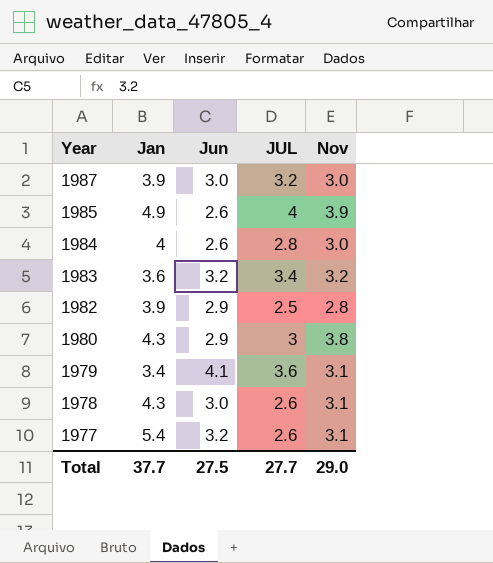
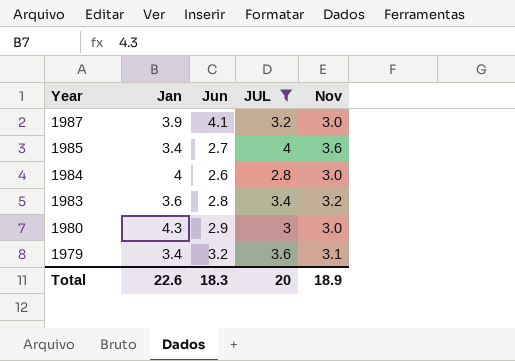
filter: none -> JUL >= 2.8
1987 | Jun: 3.0 -> 4.1
1985 | Jan: 4.9 -> 3.4
1985 | Jun: 2.6 -> 2.7
1985 | Nov: 3.9 -> 3.6
1983 | Jun: 3.2 -> 2.8
1980 | Nov: 3.8 -> 3.0
1979 | Jun: 4.1 -> 3.2
Total | Jan: 37.7 -> 22.6
Total | Jun: 27.5 -> 18.3
Total | JUL: 27.7 -> 20
Total | Nov: 29.0 -> 18.9

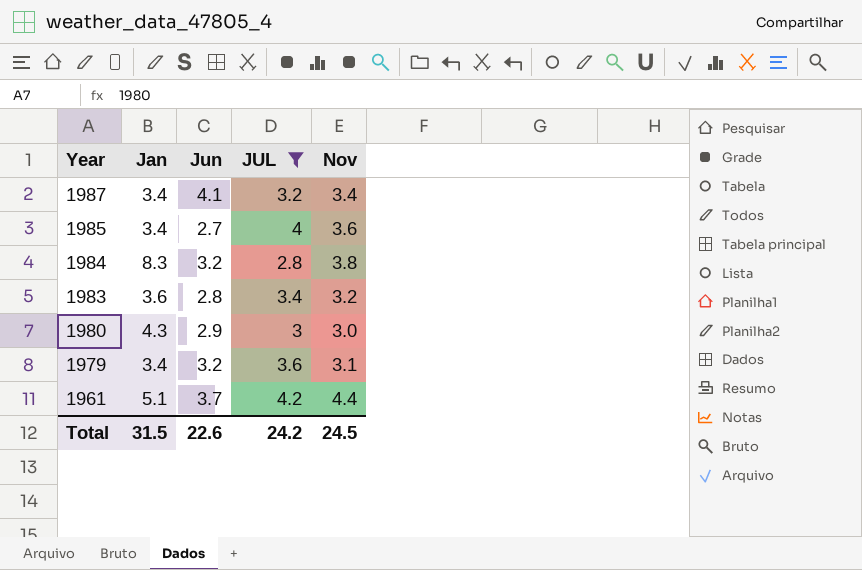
1987 | Jan: 3.9 -> 3.4
1987 | Nov: 3.0 -> 3.4
1984 | Jan: 4 -> 8.3
1984 | Jun: 2.6 -> 3.2
1984 | Nov: 3.0 -> 3.8
row 1961: none -> 5.1 | 3.7 | 4.2 | 4.4
Total | Jan: 22.6 -> 31.5
Total | Jun: 18.3 -> 22.6
Total | JUL: 20 -> 24.2
Total | Nov: 18.9 -> 24.5

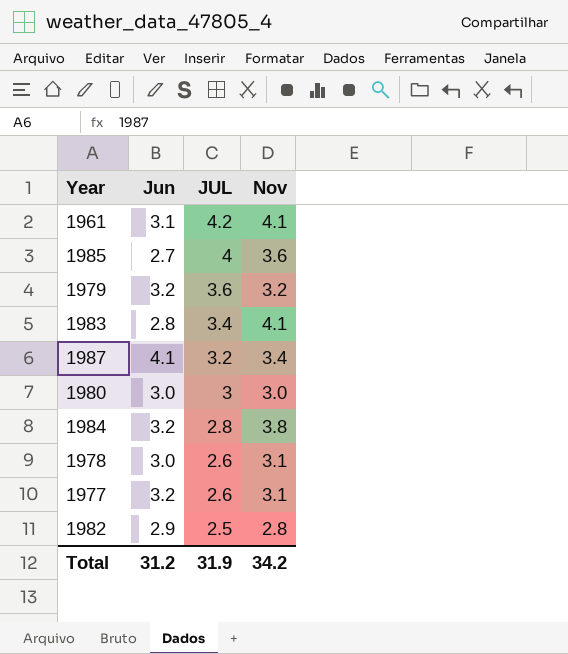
filter: JUL >= 2.8 -> none
row order: Year descending -> JUL descending
column Jan | position: 2 -> none
1961 | Jun: 3.7 -> 3.1
1961 | Nov: 4.4 -> 4.1
1979 | Nov: 3.1 -> 3.2
1983 | Nov: 3.2 -> 4.1
1980 | Jun: 2.9 -> 3.0
Total | Jun: 22.6 -> 31.2
Total | JUL: 24.2 -> 31.9
Total | Nov: 24.5 -> 34.2

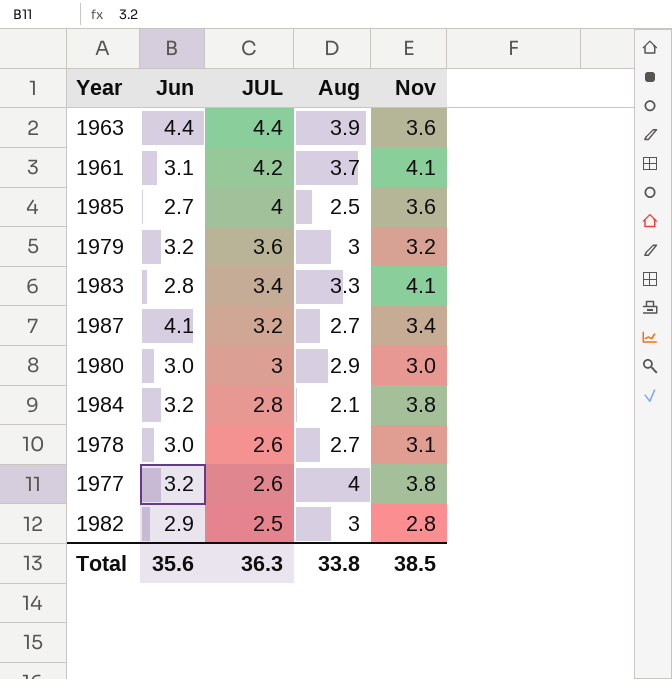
column Aug | position: none -> 4
row 1963: none -> 4.4 | 4.4 | 3.9 | 3.6
1977 | Nov: 3.1 -> 3.8
Total | Jun: 31.2 -> 35.6
Total | JUL: 31.9 -> 36.3
Total | Nov: 34.2 -> 38.5

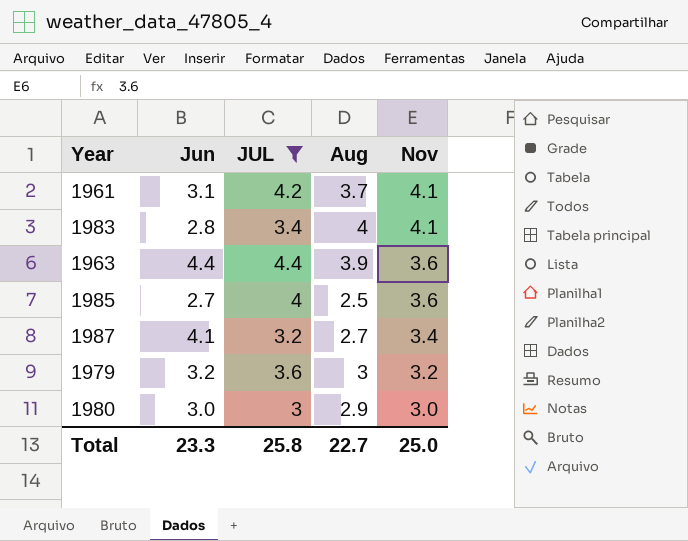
filter: none -> JUL >= 3
row order: JUL descending -> Nov descending
1983 | Aug: 3.3 -> 4
Total | Jun: 35.6 -> 23.3
Total | JUL: 36.3 -> 25.8
Total | Aug: 33.8 -> 22.7
Total | Nov: 38.5 -> 25.0

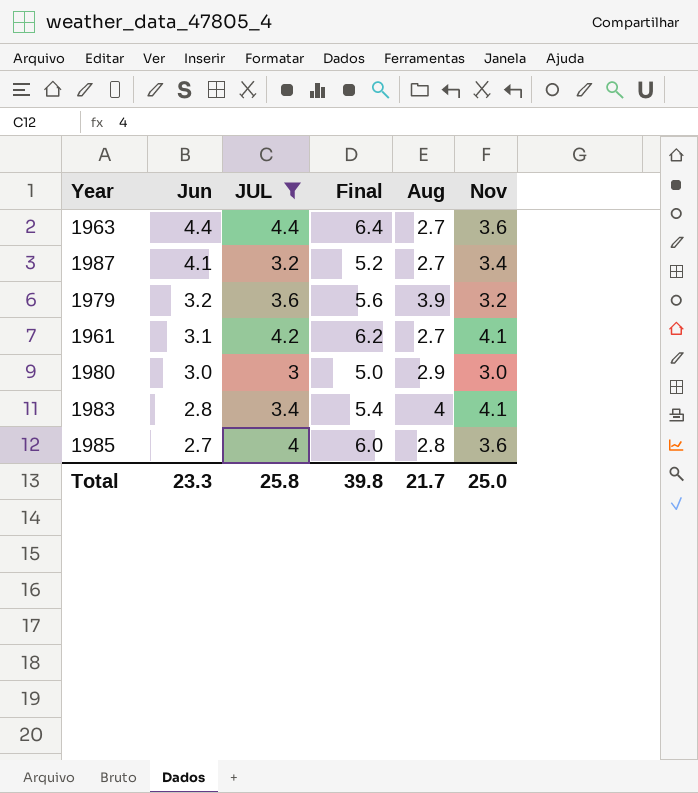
row order: Nov descending -> Jun descending
column Final | formula: none -> [JUL] + 2
1963 | Aug: 3.9 -> 2.7
1979 | Aug: 3 -> 3.9
1961 | Aug: 3.7 -> 2.7
1985 | Aug: 2.5 -> 2.8
Total | Aug: 22.7 -> 21.7

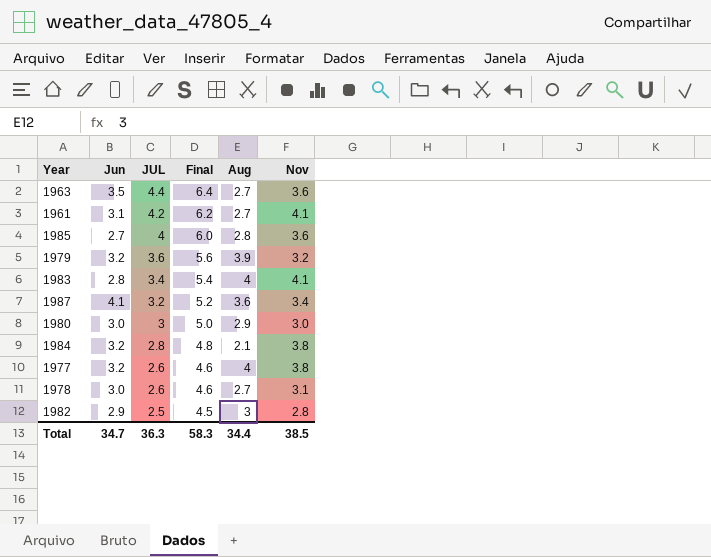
filter: JUL >= 3 -> none
row order: Jun descending -> JUL descending
1963 | Jun: 4.4 -> 3.5
1987 | Aug: 2.7 -> 3.6
Total | Jun: 23.3 -> 34.7
Total | JUL: 25.8 -> 36.3
Total | Final: 39.8 -> 58.3
Total | Aug: 21.7 -> 34.4
Total | Nov: 25.0 -> 38.5

